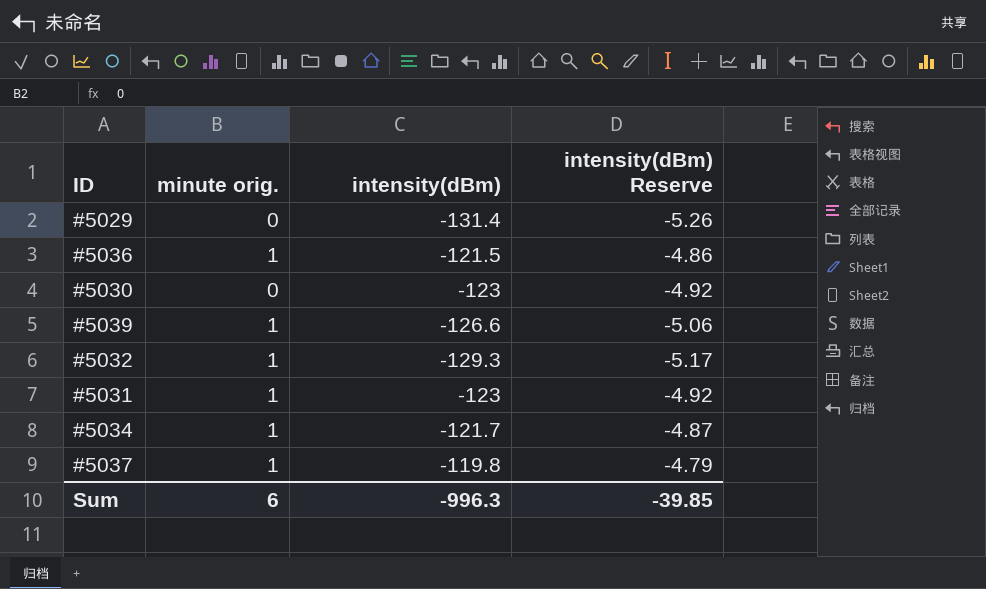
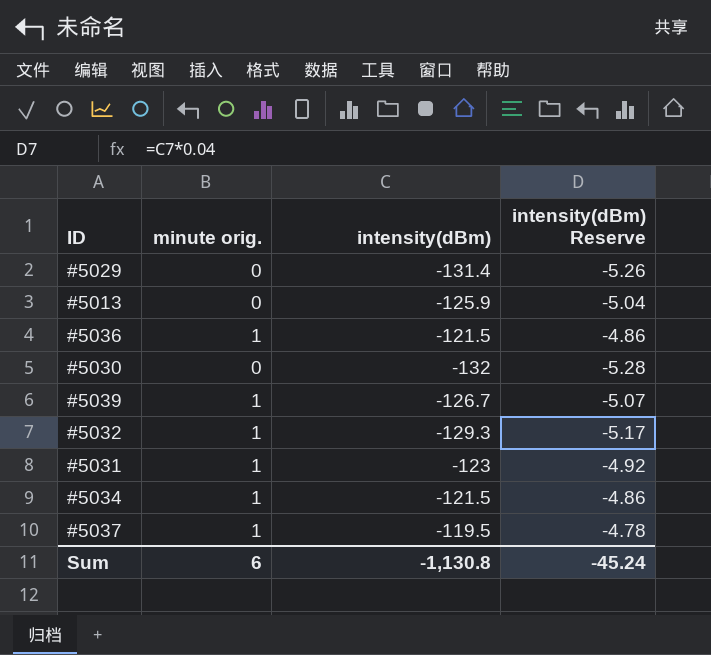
row #5013: none -> 0 | -125.9 | -5.04
#5030 | intensity(dBm): -123 -> -132
#5030 | intensity(dBm) Reserve: -4.92 -> -5.28
#5039 | intensity(dBm): -126.6 -> -126.7
#5039 | intensity(dBm) Reserve: -5.06 -> -5.07
#5034 | intensity(dBm): -121.7 -> -121.5
#5034 | intensity(dBm) Reserve: -4.87 -> -4.86
#5037 | intensity(dBm): -119.8 -> -119.5
#5037 | intensity(dBm) Reserve: -4.79 -> -4.78
Sum | intensity(dBm): -996.3 -> -1,130.8
Sum | intensity(dBm) Reserve: -39.85 -> -45.24

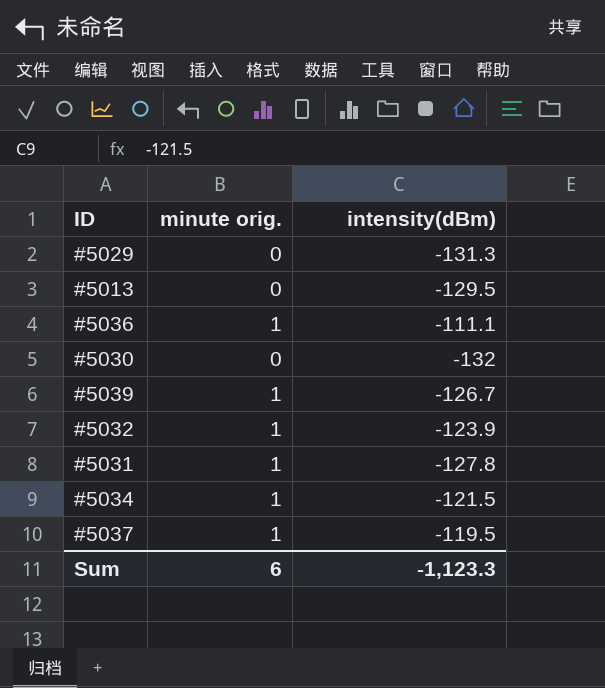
column intensity(dBm) Reserve | formula: [intensity(dBm)] * 0.04 -> none
#5029 | intensity(dBm): -131.4 -> -131.3
#5013 | intensity(dBm): -125.9 -> -129.5
#5036 | intensity(dBm): -121.5 -> -111.1
#5032 | intensity(dBm): -129.3 -> -123.9
#5031 | intensity(dBm): -123 -> -127.8
Sum | intensity(dBm): -1,130.8 -> -1,123.3

